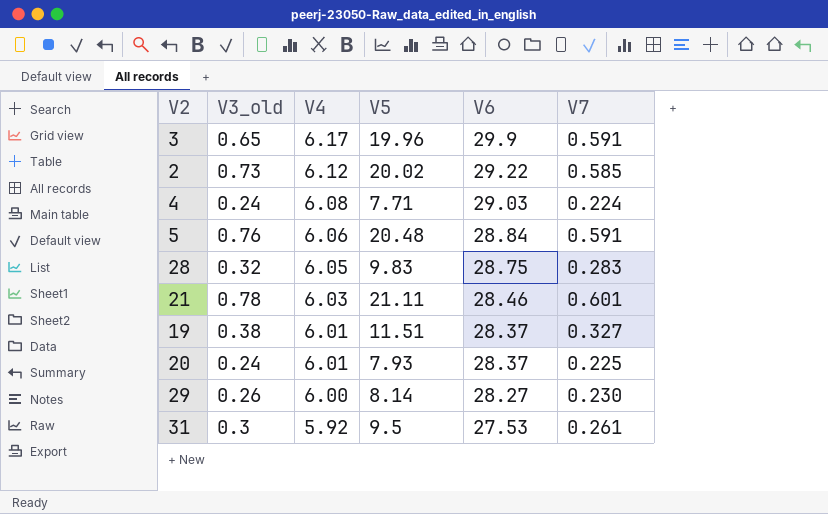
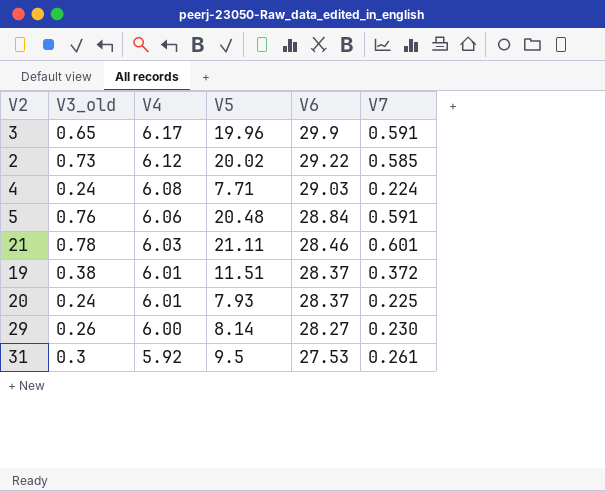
row 28: 0.32 | 6.05 | 9.83 | 28.75 | 0.283 -> none
19 | V7: 0.327 -> 0.372

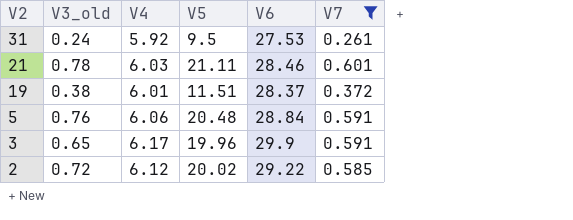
filter: none -> V7 >= 0.261
row order: V4 descending -> V2 descending
31 | V3_old: 0.3 -> 0.24
2 | V3_old: 0.73 -> 0.72

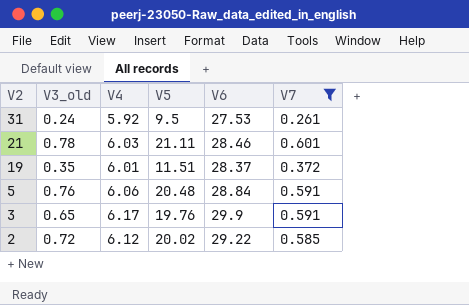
19 | V3_old: 0.38 -> 0.35
3 | V5: 19.96 -> 19.76

